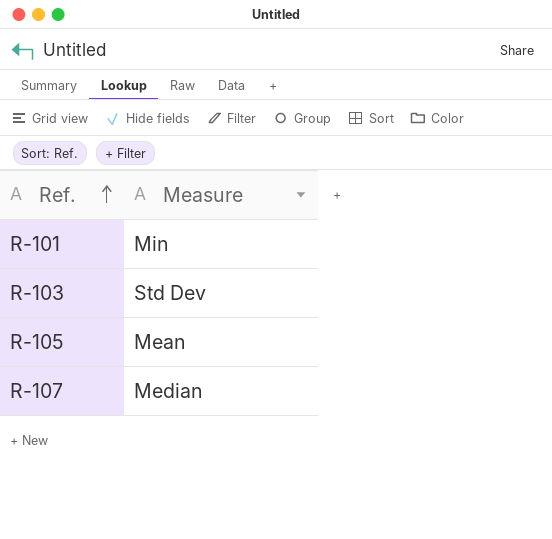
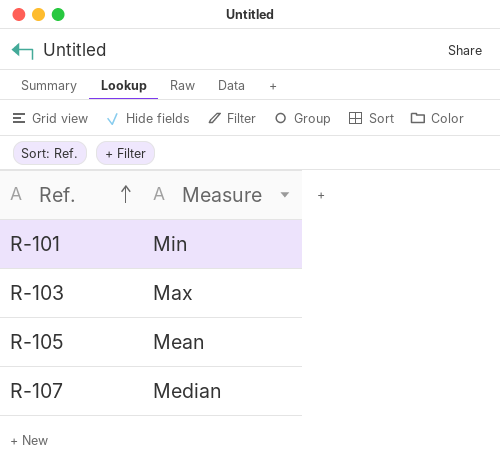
R-103 | Measure: Std Dev -> Max

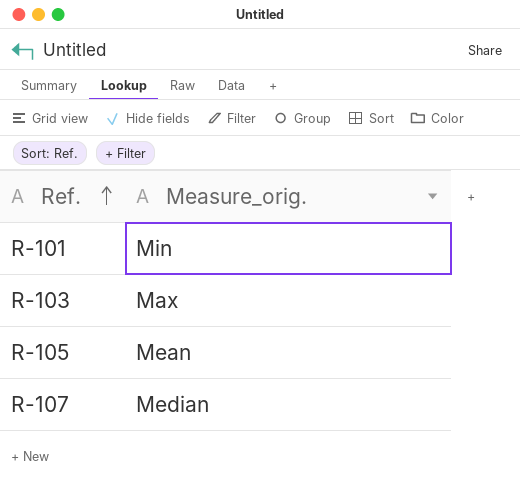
column name: Measure -> Measure_orig.

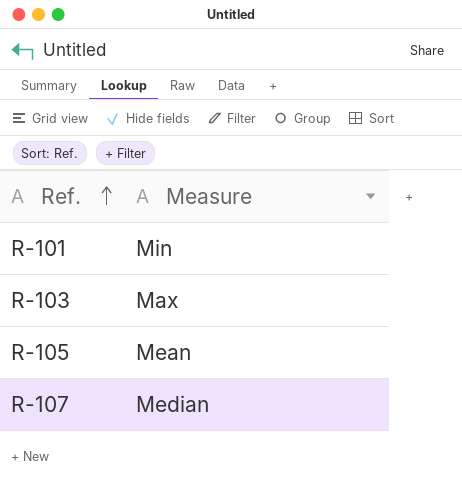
column name: Measure_orig. -> Measure

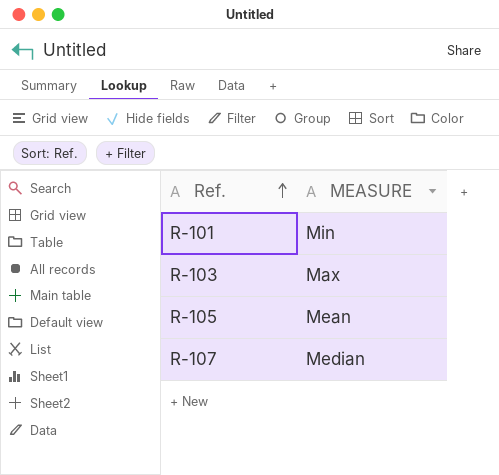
column name: Measure -> MEASURE

